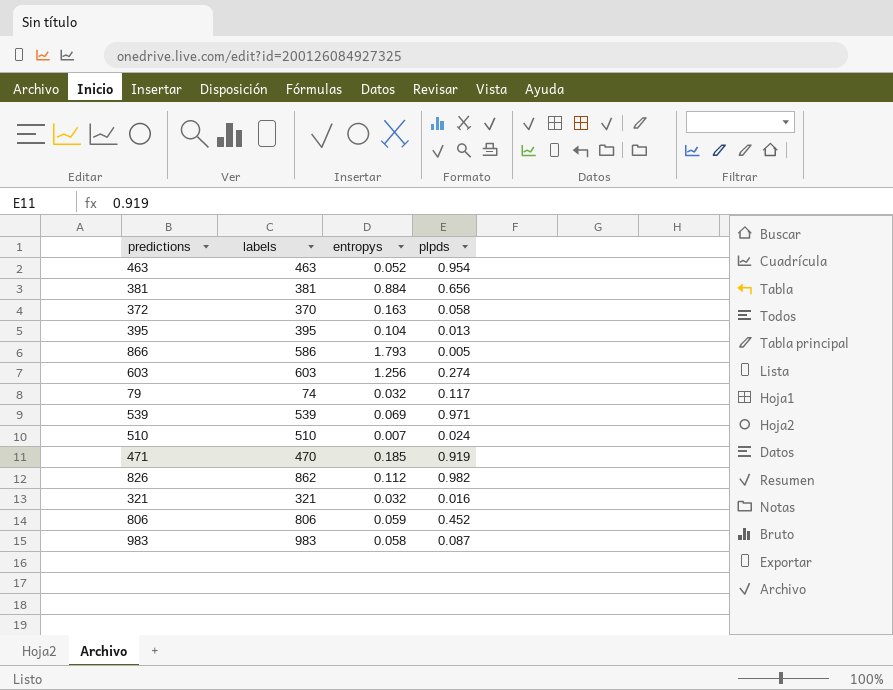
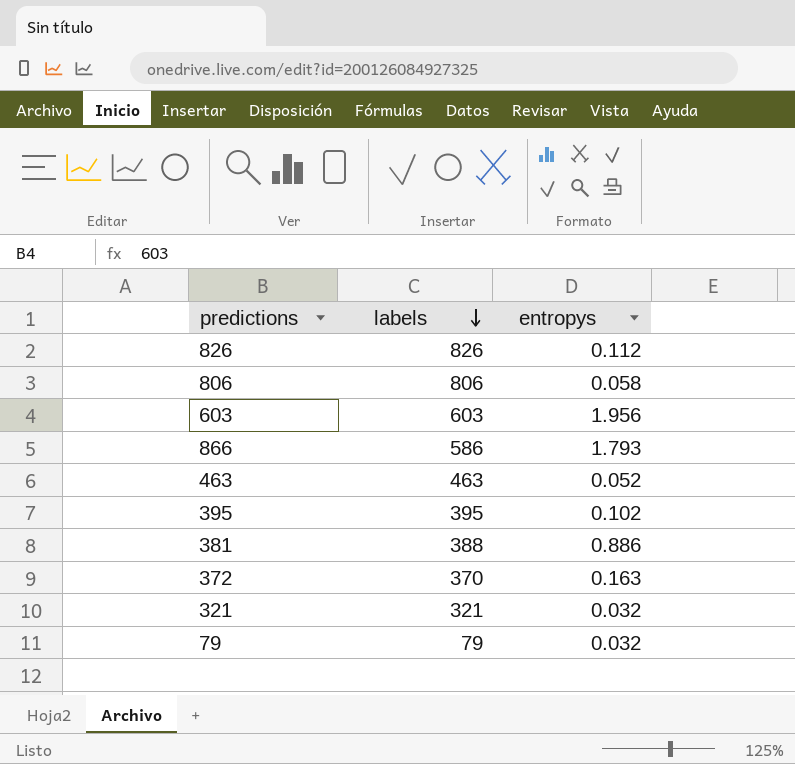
row order: none -> labels descending
column plpds | position: 4 -> none
row 539: 539 | 0.069 | 0.971 -> none
row 510: 510 | 0.007 | 0.024 -> none
row 471: 470 | 0.185 | 0.919 -> none
row 983: 983 | 0.058 | 0.087 -> none
826 | labels: 862 -> 826
806 | entropys: 0.059 -> 0.058
603 | entropys: 1.256 -> 1.956
395 | entropys: 0.104 -> 0.102
381 | labels: 381 -> 388
381 | entropys: 0.884 -> 0.886
79 | labels: 74 -> 79

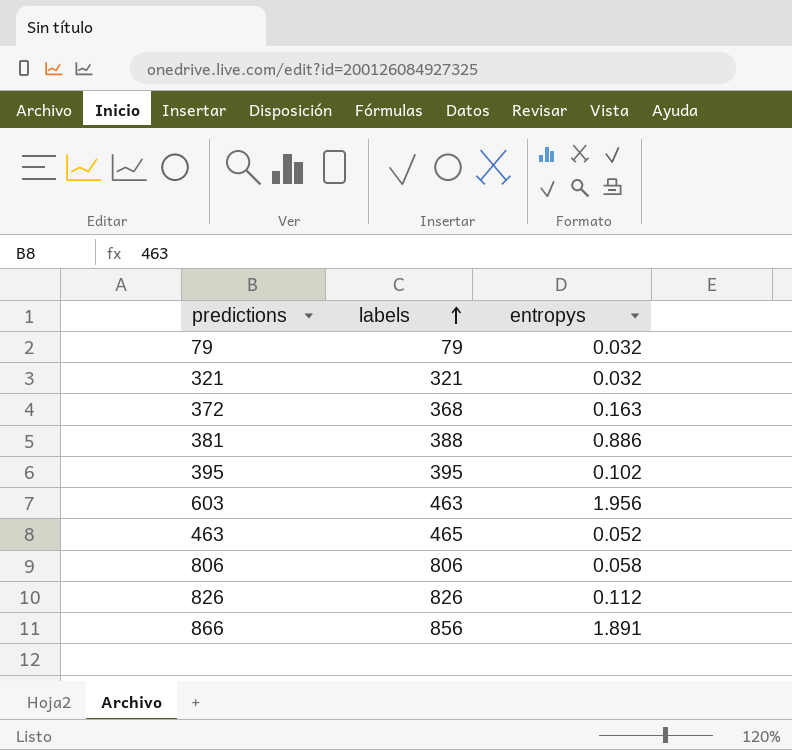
row order: labels descending -> labels ascending
372 | labels: 370 -> 368
603 | labels: 603 -> 463
463 | labels: 463 -> 465
866 | labels: 586 -> 856
866 | entropys: 1.793 -> 1.891

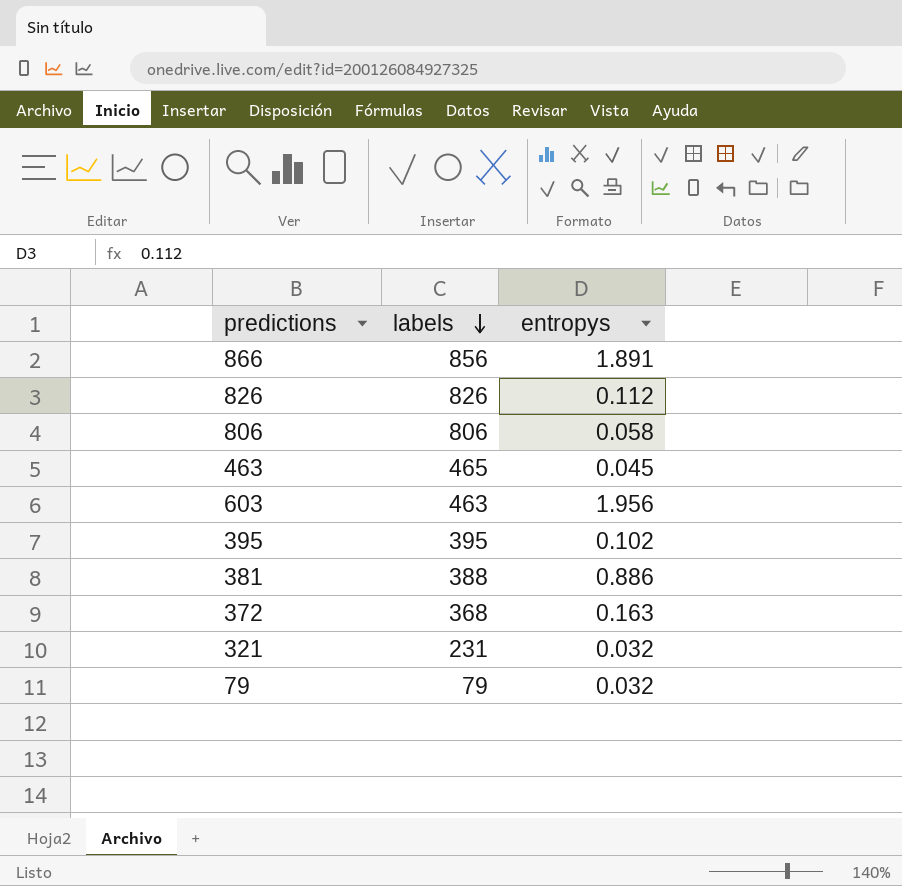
row order: labels ascending -> labels descending
463 | entropys: 0.052 -> 0.045
321 | labels: 321 -> 231

